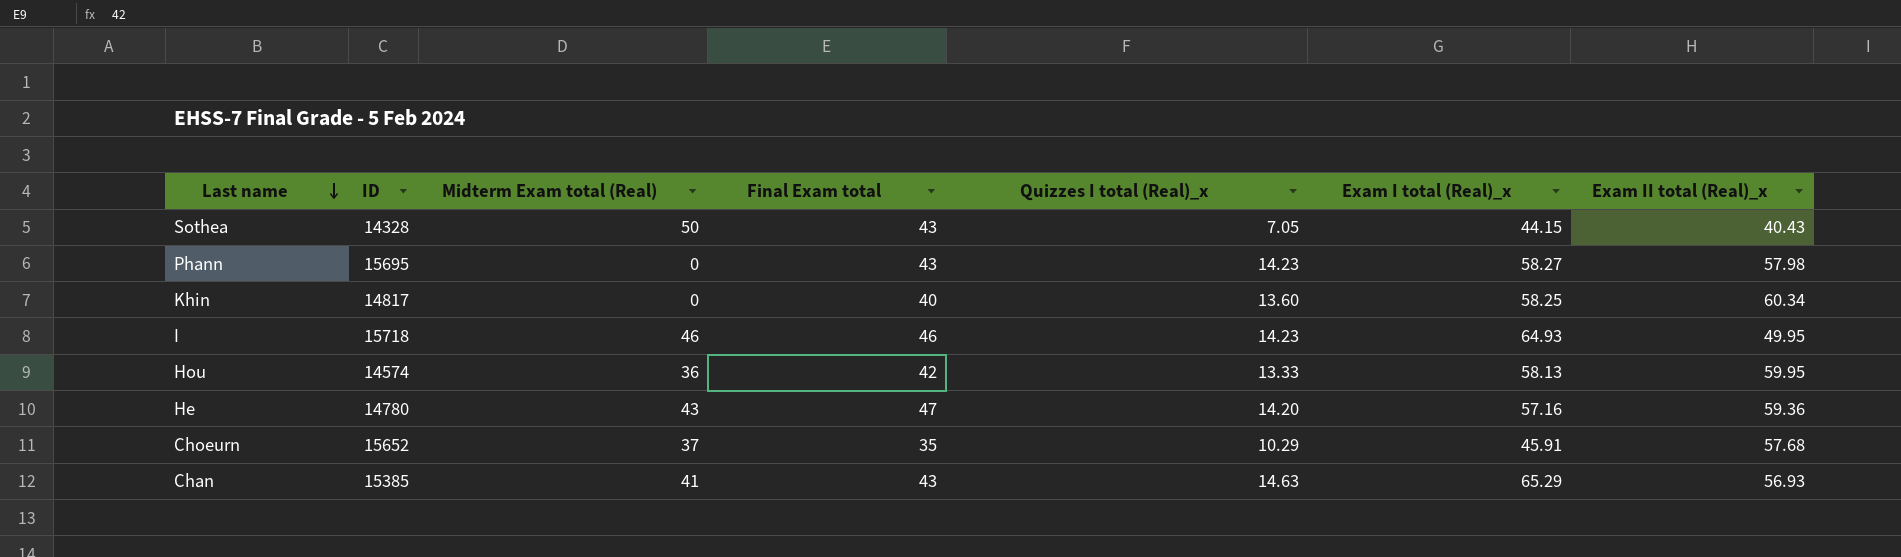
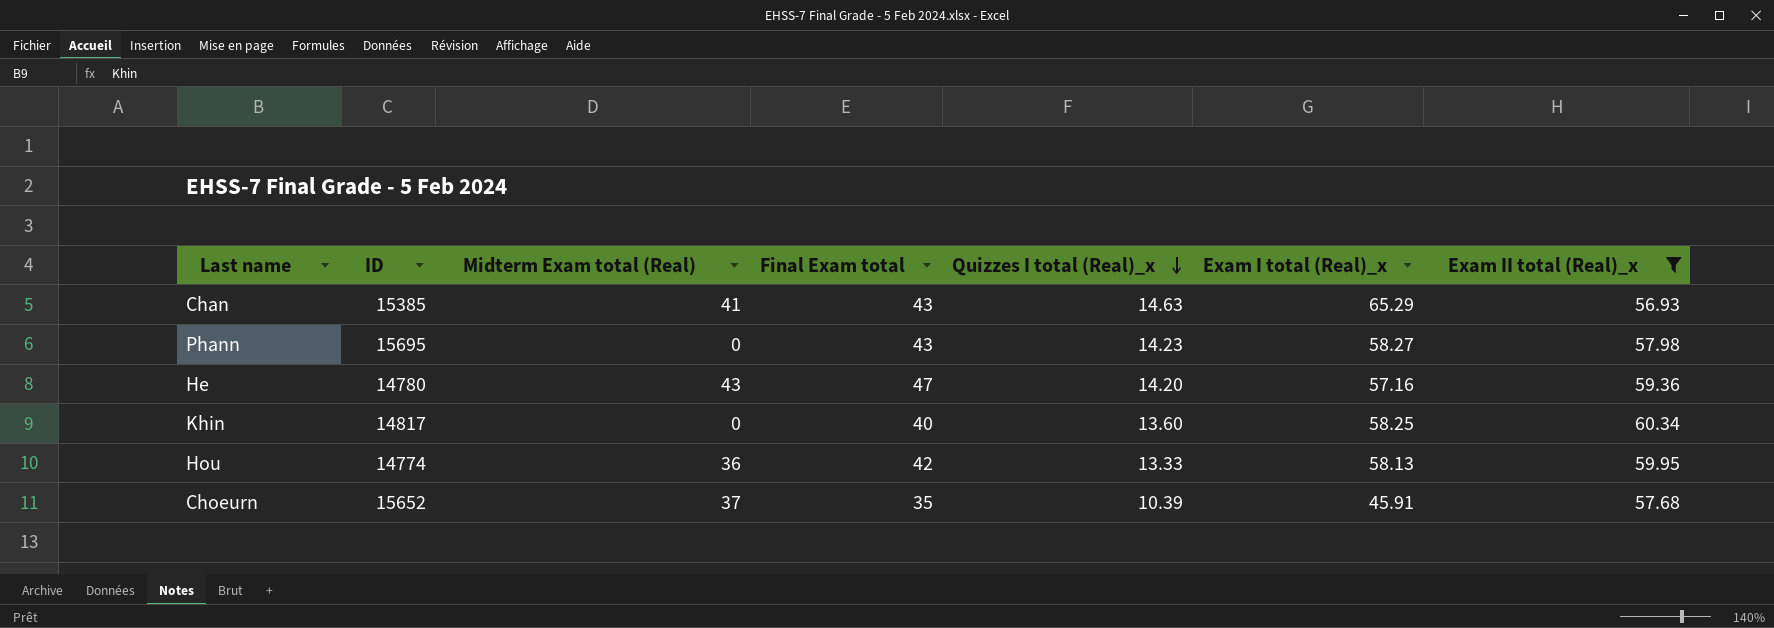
filter: none -> Exam II total (Real)_x >= 56.93
row order: Last name descending -> Quizzes I total (Real)_x descending
Hou | ID: 14574 -> 14774
Choeurn | Quizzes I total (Real)_x: 10.29 -> 10.39

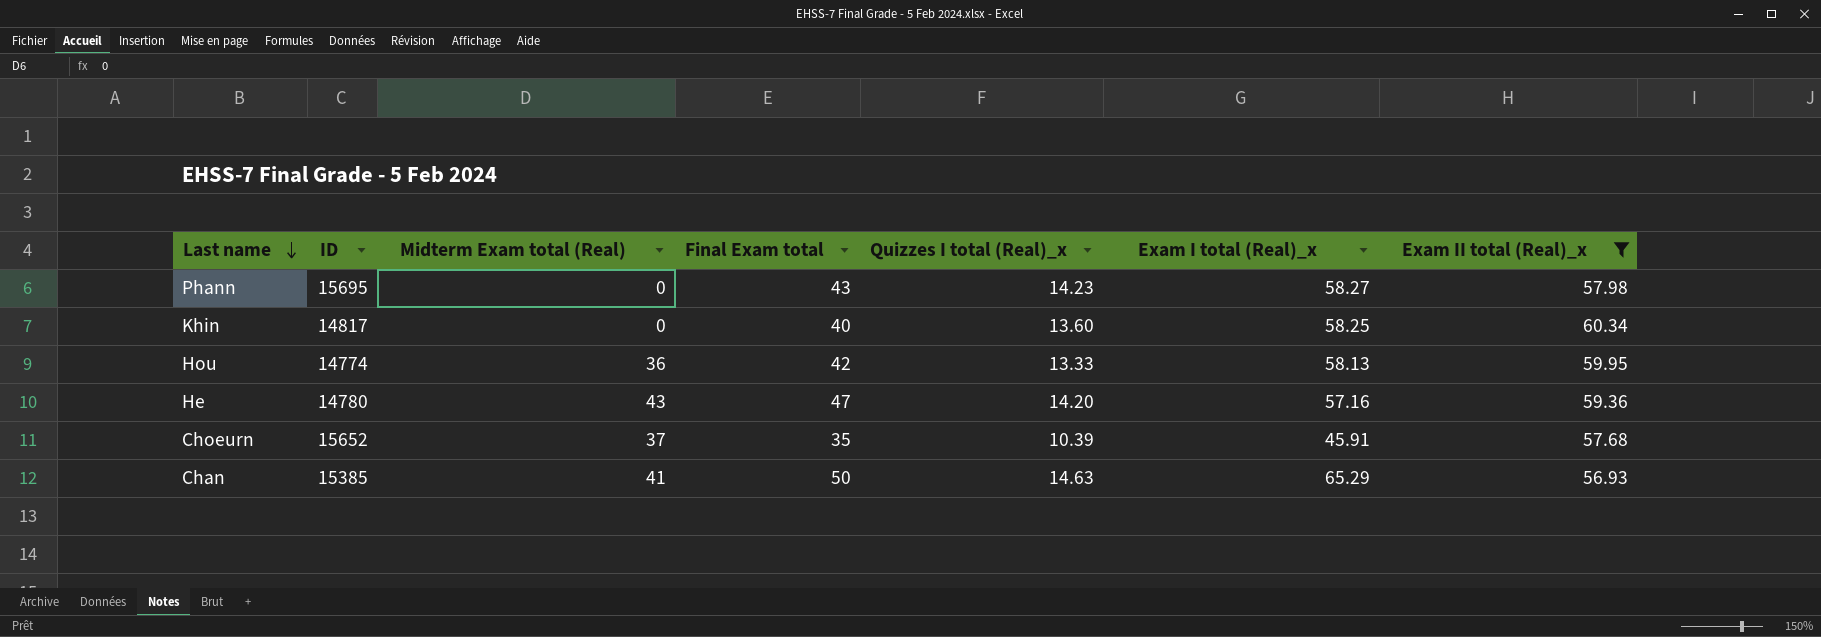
row order: Quizzes I total (Real)_x descending -> Last name descending
Chan | Final Exam total: 43 -> 50

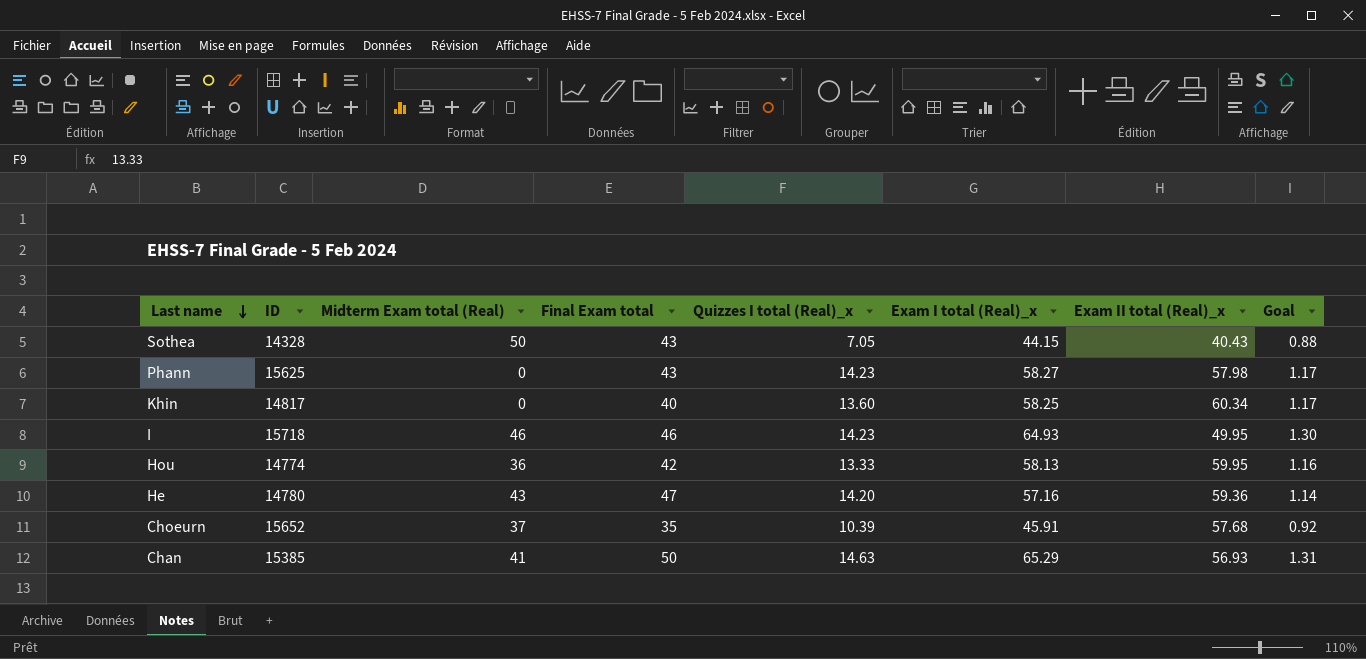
filter: Exam II total (Real)_x >= 56.93 -> none
column Goal | formula: none -> [Exam I total (Real)_x] * 0.02
Phann | ID: 15695 -> 15625

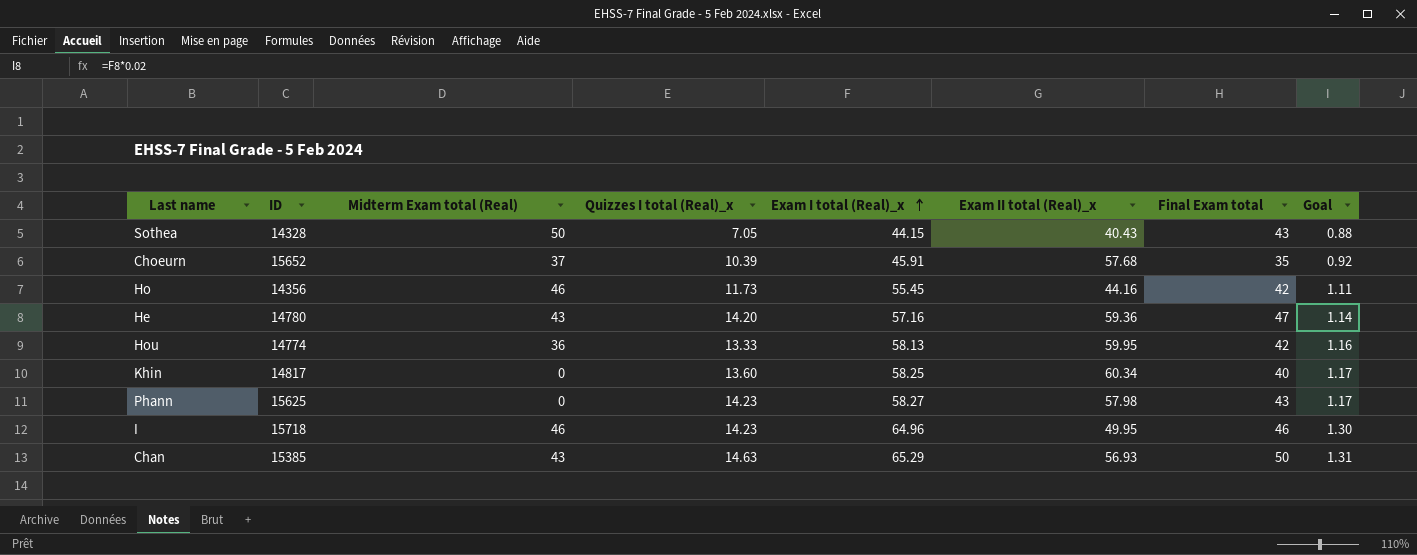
row order: Last name descending -> Exam I total (Real)_x ascending
column Final Exam total | position: 4 -> 7
row Ho: none -> 14356 | 46 | 11.73 | 55.45 | 44.16 | 42 | 1.11
I | Exam I total (Real)_x: 64.93 -> 64.96
Chan | Midterm Exam total (Real): 41 -> 43

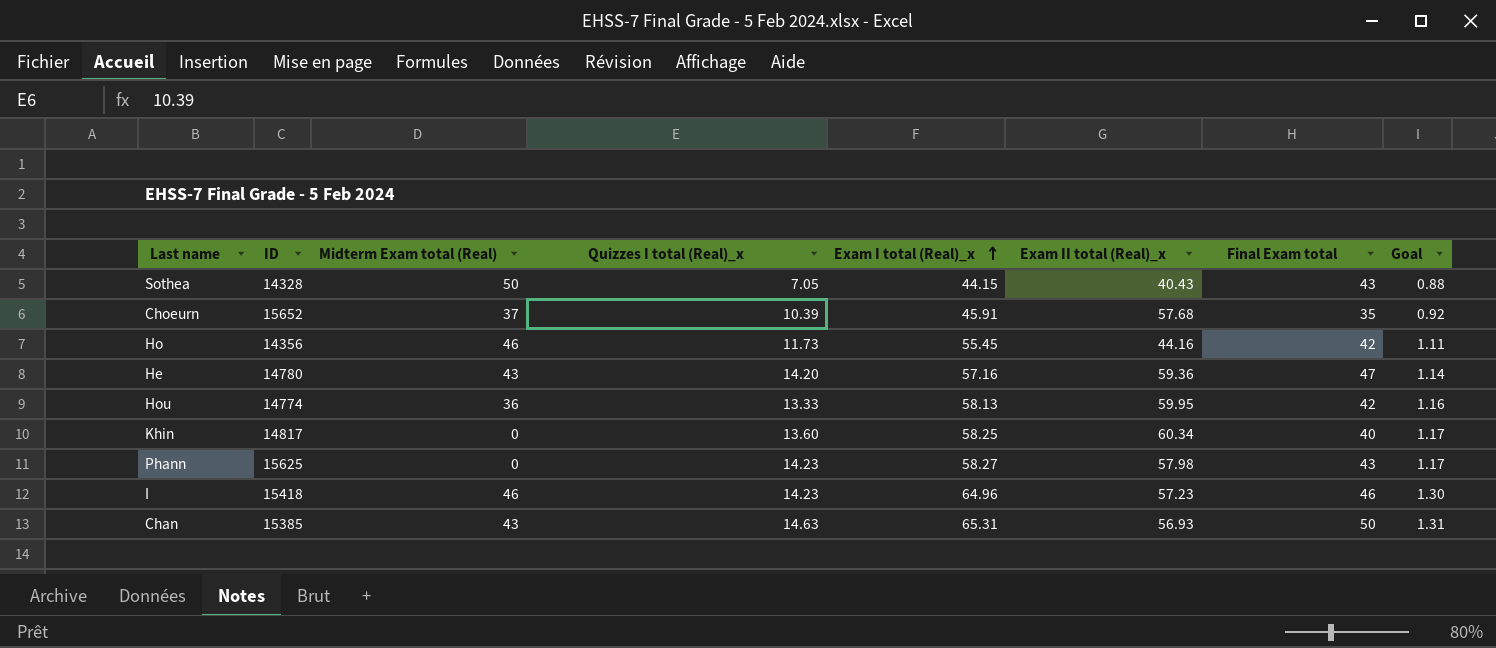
I | ID: 15718 -> 15418
I | Exam II total (Real)_x: 49.95 -> 57.23
Chan | Exam I total (Real)_x: 65.29 -> 65.31

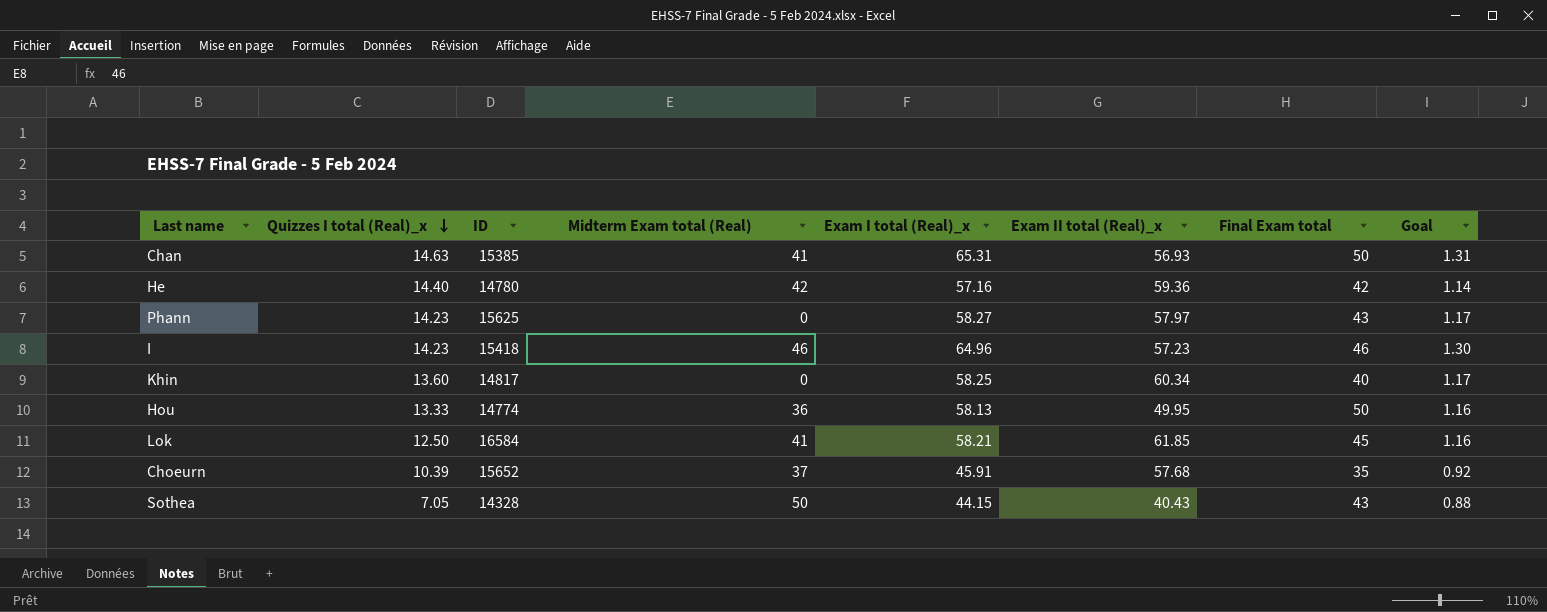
row order: Exam I total (Real)_x ascending -> Quizzes I total (Real)_x descending
column Quizzes I total (Real)_x | position: 4 -> 2
row Ho: 14356 | 46 | 11.73 | 55.45 | 44.16 | 42 | 1.11 -> none
Chan | Midterm Exam total (Real): 43 -> 41
He | Quizzes I total (Real)_x: 14.20 -> 14.40
He | Midterm Exam total (Real): 43 -> 42
He | Final Exam total: 47 -> 42
Phann | Exam II total (Real)_x: 57.98 -> 57.97
Hou | Exam II total (Real)_x: 59.95 -> 49.95
Hou | Final Exam total: 42 -> 50
row Lok: none -> 12.50 | 16584 | 41 | 58.21 | 61.85 | 45 | 1.16

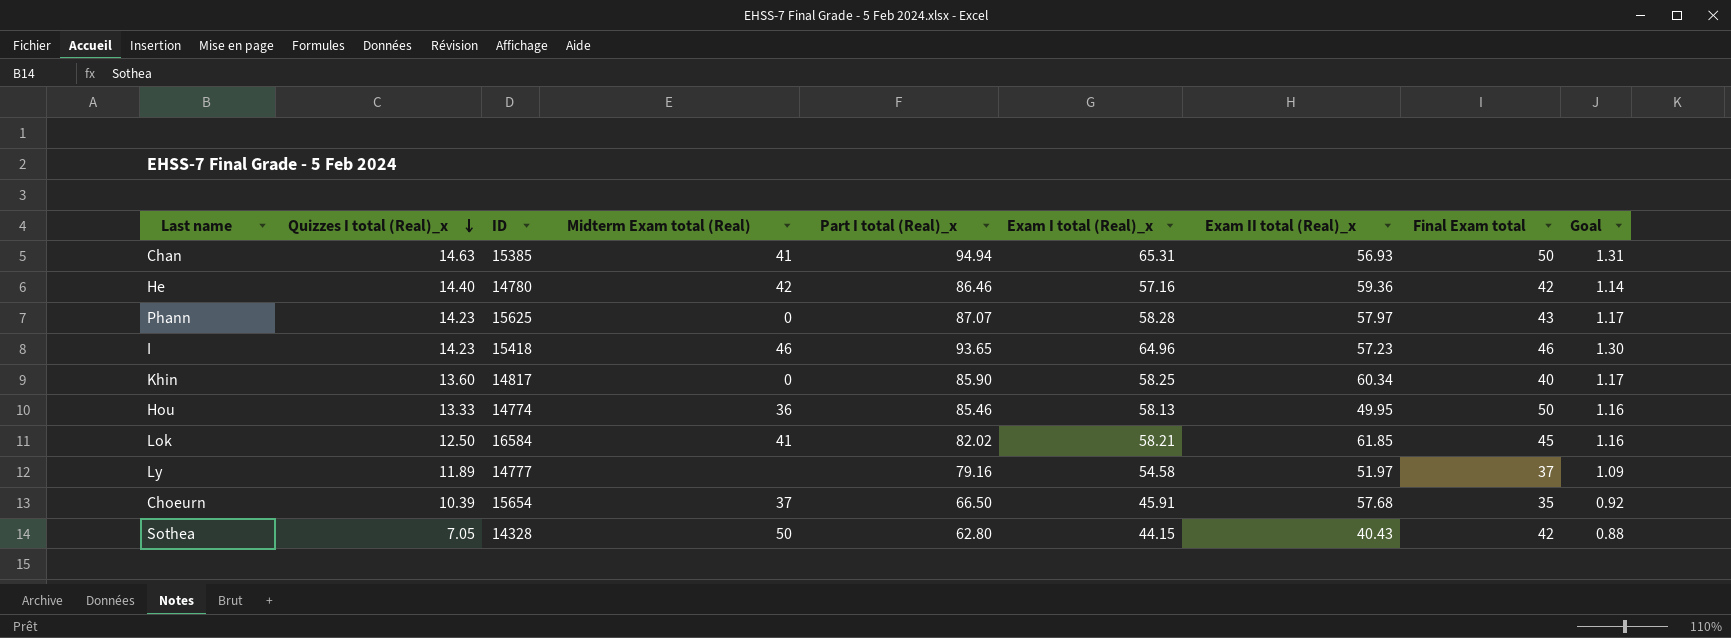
column Part I total (Real)_x | position: none -> 5
Phann | Exam I total (Real)_x: 58.27 -> 58.28
row Ly: none -> 11.89 | 14777 | none | 79.16 | 54.58 | 51.97 | 37 | 1.09
Choeurn | ID: 15652 -> 15654
Sothea | Final Exam total: 43 -> 42

